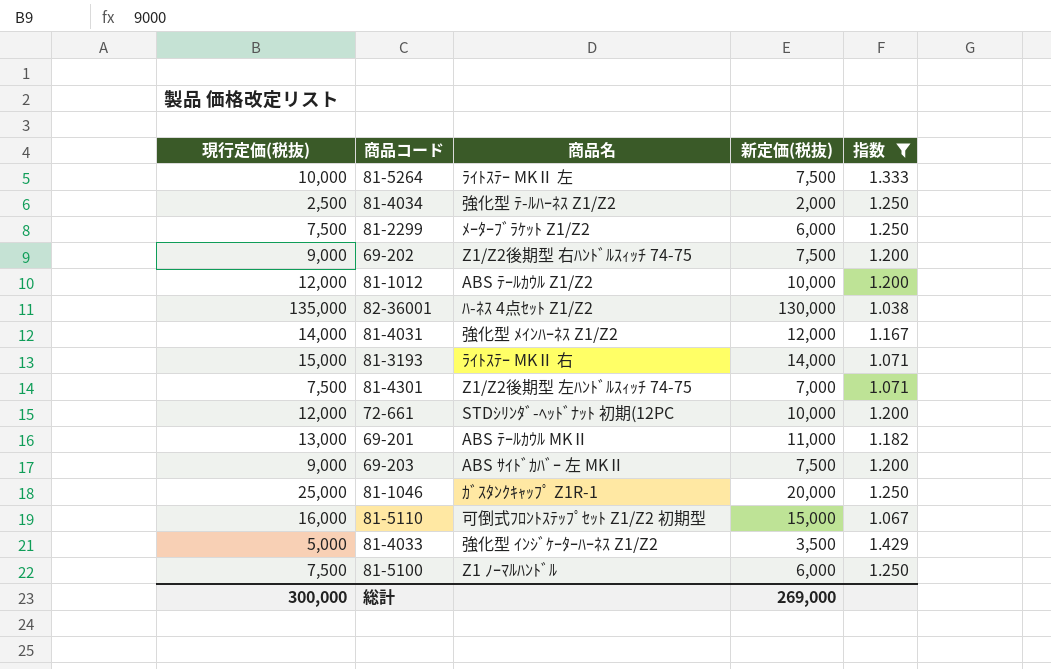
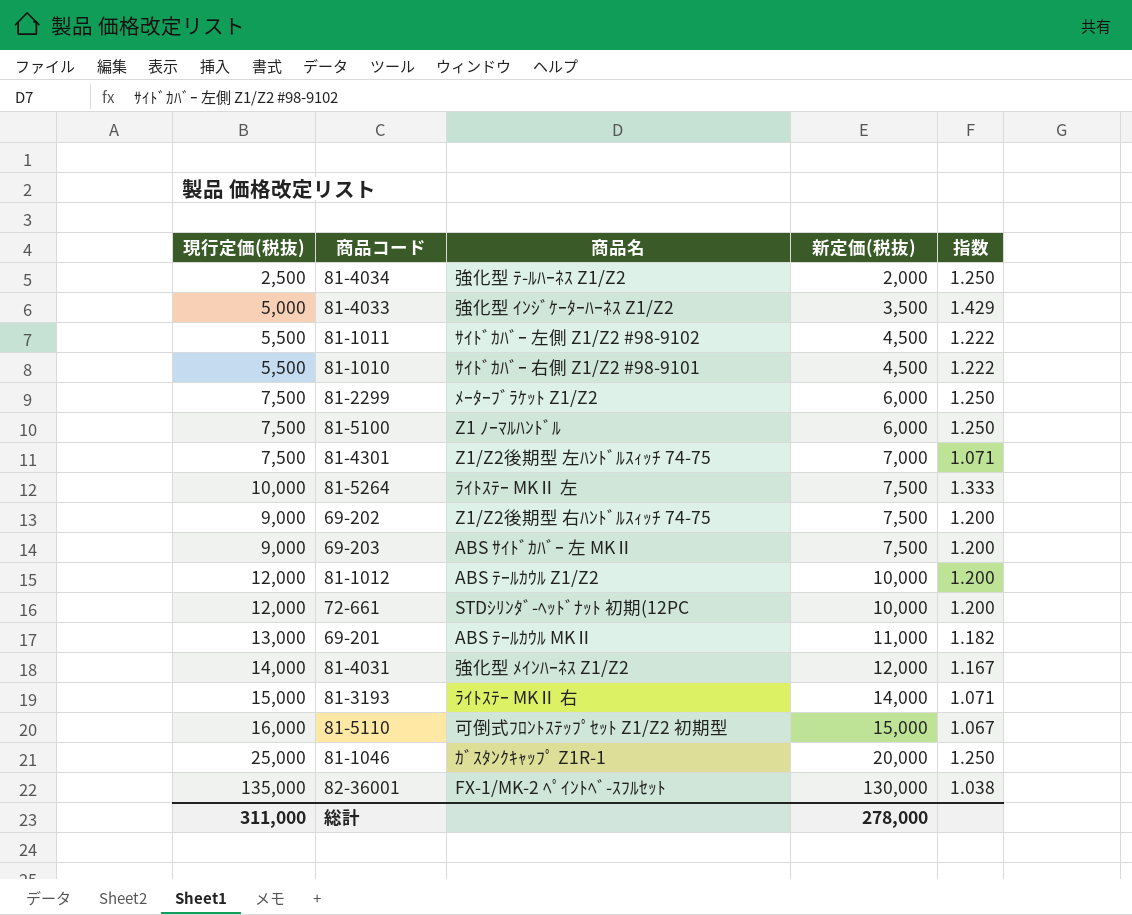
filter: 指数 != 1.222 -> none
row order: none -> 新定価(税抜) ascending
82-36001 | 商品名: ﾊ-ﾈｽ 4点ｾｯﾄ Z1/Z2 -> FX-1/MK-2 ﾍﾟｲﾝﾄﾍﾞ-ｽﾌﾙｾｯﾄ
総計 | 現行定価(税抜): 300,000 -> 311,000
総計 | 新定価(税抜): 269,000 -> 278,000

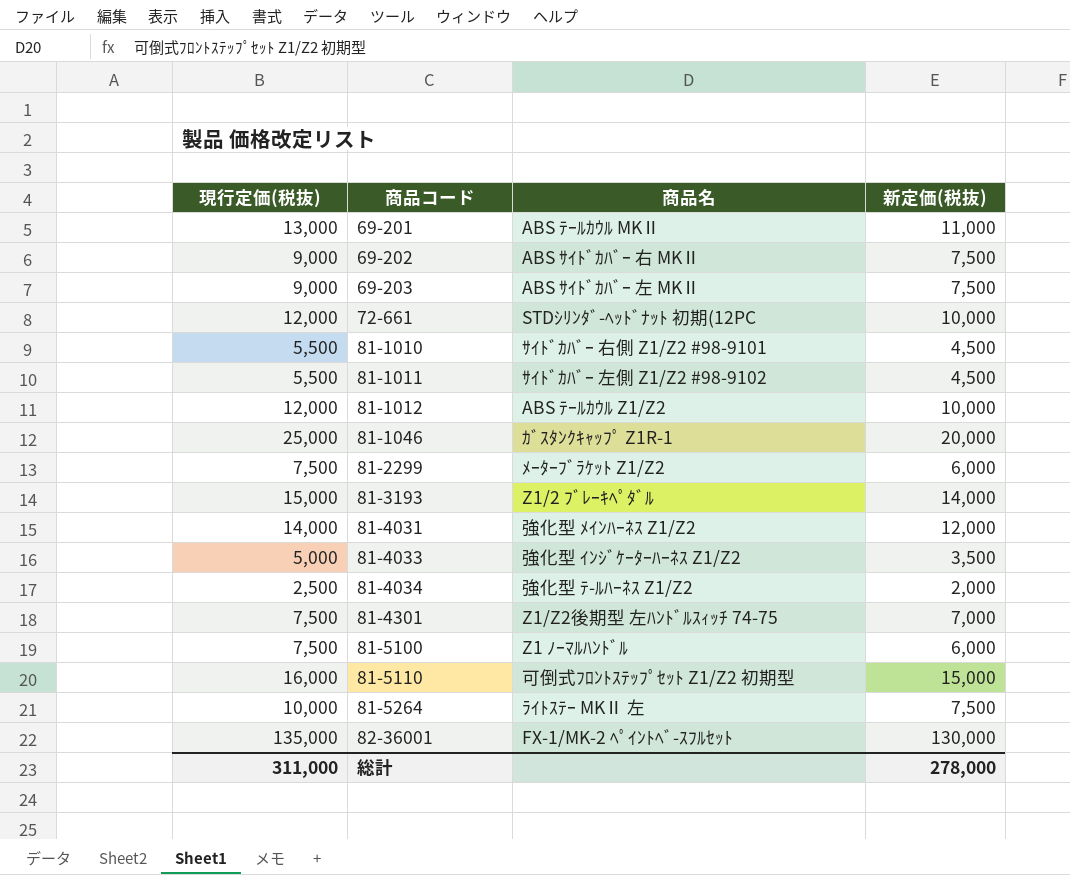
row order: 新定価(税抜) ascending -> 商品コード ascending
column 指数 | formula: [現行定価(税抜)] / [新定価(税抜)] -> none
69-202 | 商品名: Z1/Z2後期型 右ﾊﾝﾄﾞﾙｽｨｯﾁ 74-75 -> ABS ｻｲﾄﾞｶﾊﾞｰ 右 MKⅡ
81-3193 | 商品名: ﾗｲﾄｽﾃｰ MKⅡ 右 -> Z1/2 ﾌﾞﾚｰｷﾍﾟﾀﾞﾙ

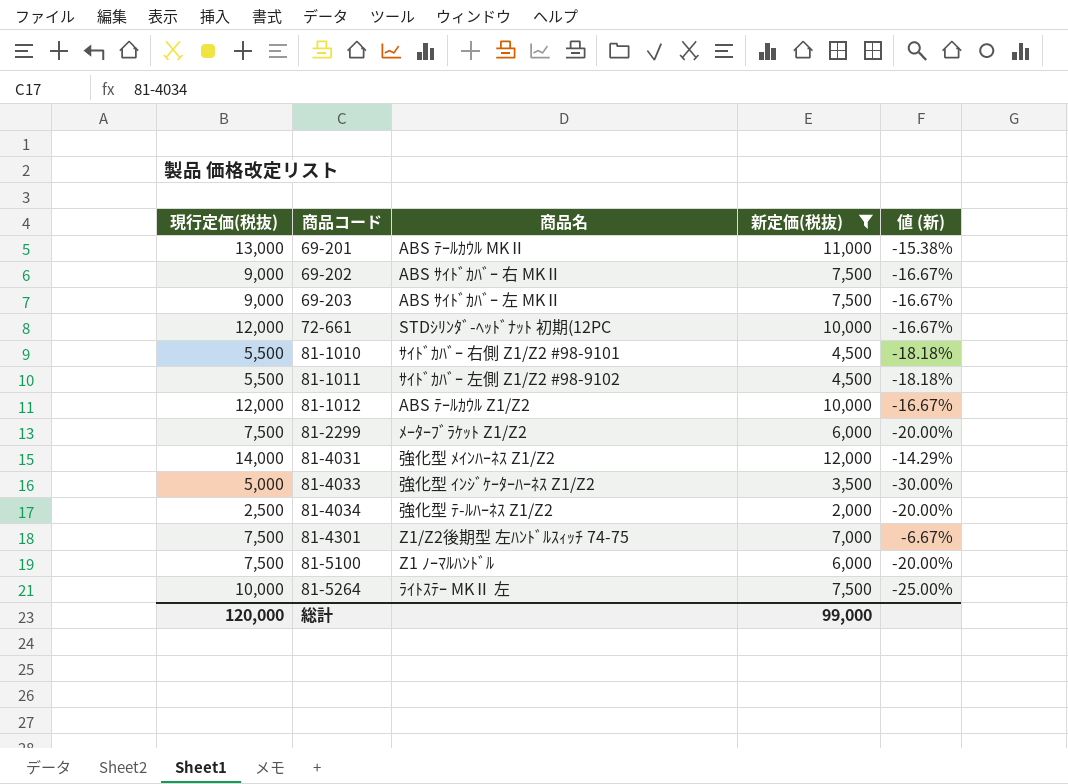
filter: none -> 新定価(税抜) <= 12,000
column 値 (新) | formula: none -> ([新定価(税抜)] - [現行定価(税抜)]) / [現行定価(税抜)]
総計 | 現行定価(税抜): 311,000 -> 120,000
総計 | 新定価(税抜): 278,000 -> 99,000

